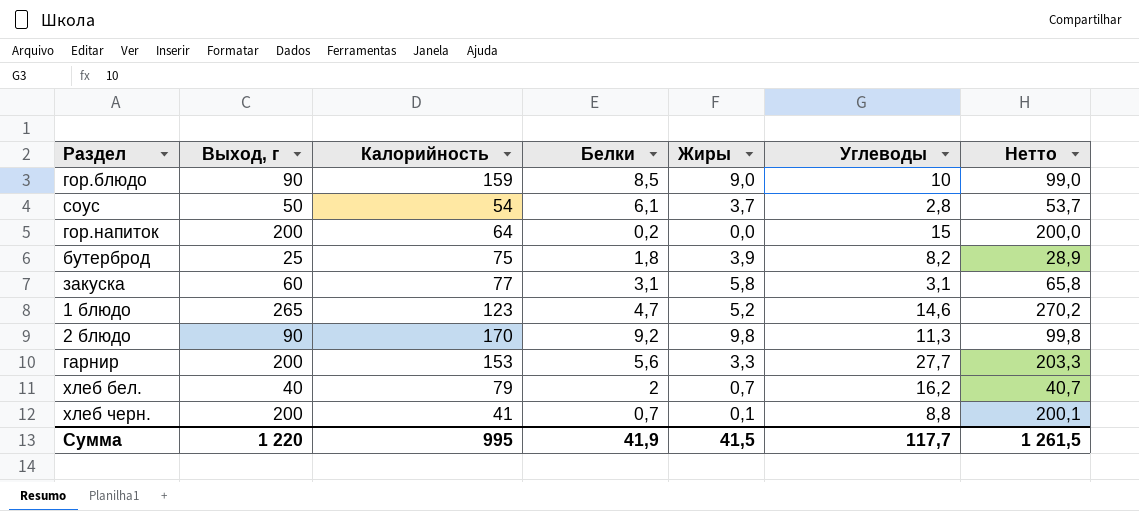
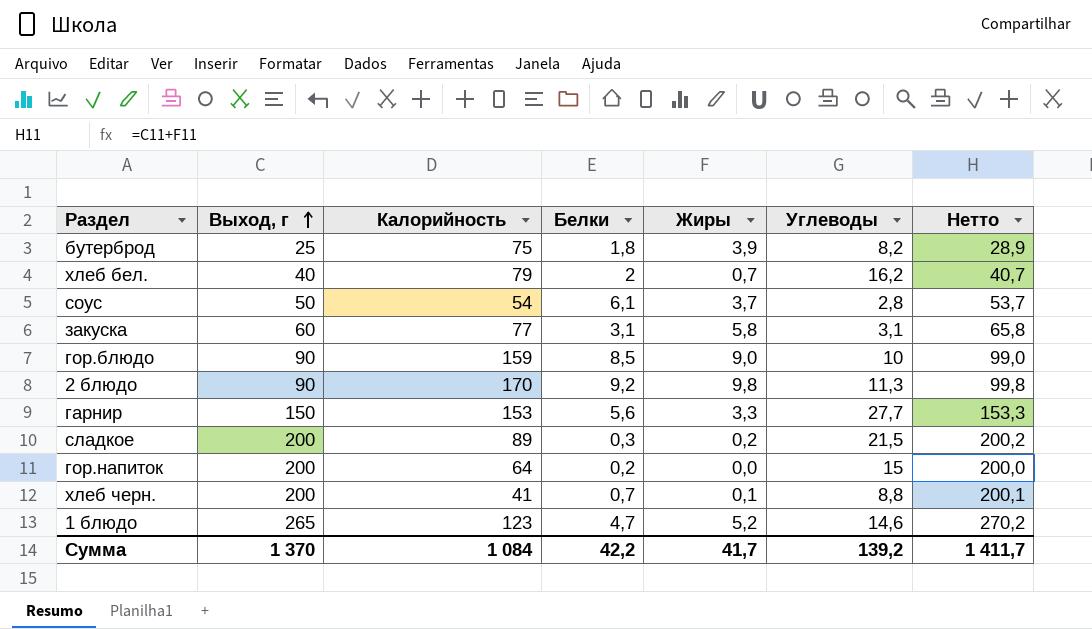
row order: none -> Выход, г ascending
гарнир | Выход, г: 200 -> 150
гарнир | Нетто: 203,3 -> 153,3
row сладкое: none -> 200 | 89 | 0,3 | 0,2 | 21,5 | 200,2
Сумма | Выход, г: 1 220 -> 1 370
Сумма | Калорийность: 995 -> 1 084
Сумма | Белки: 41,9 -> 42,2
Сумма | Жиры: 41,5 -> 41,7
Сумма | Углеводы: 117,7 -> 139,2
Сумма | Нетто: 1 261,5 -> 1 411,7

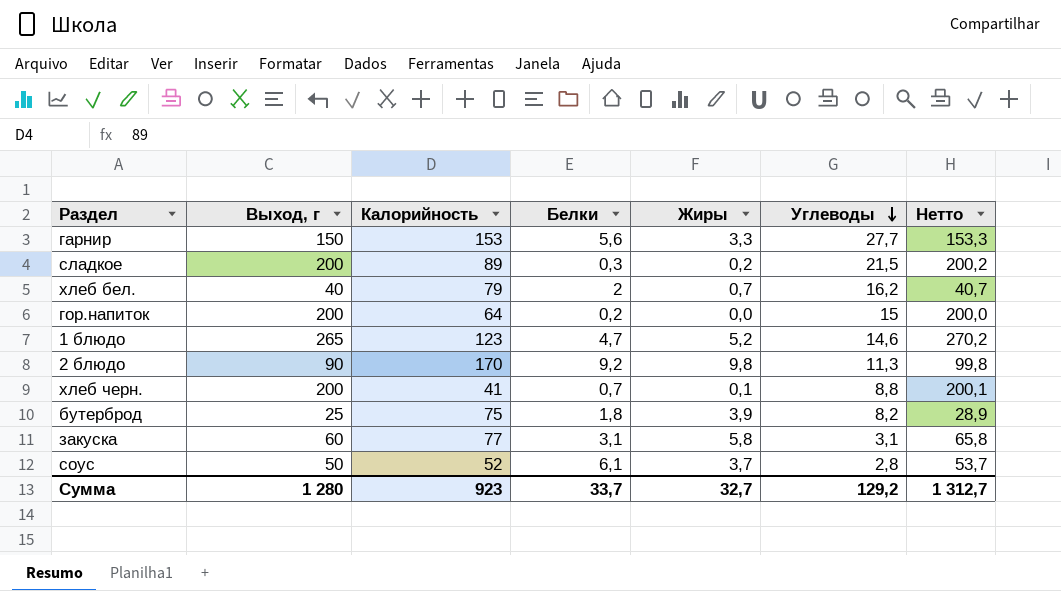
row order: Выход, г ascending -> Углеводы descending
row гор.блюдо: 90 | 159 | 8,5 | 9,0 | 10 | 99,0 -> none
соус | Калорийность: 54 -> 52
Сумма | Выход, г: 1 370 -> 1 280
Сумма | Калорийность: 1 084 -> 923
Сумма | Белки: 42,2 -> 33,7
Сумма | Жиры: 41,7 -> 32,7
Сумма | Углеводы: 139,2 -> 129,2
Сумма | Нетто: 1 411,7 -> 1 312,7

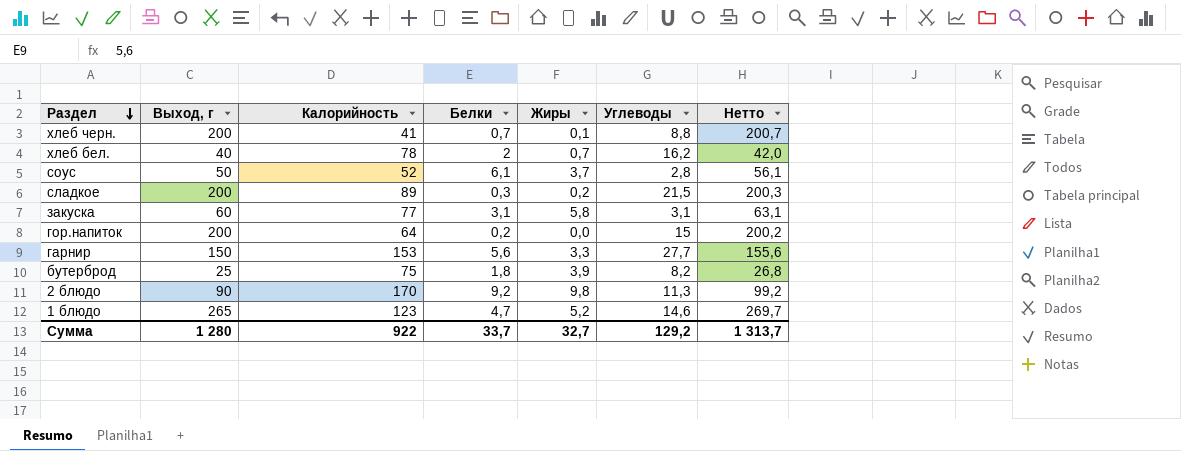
row order: Углеводы descending -> Раздел descending
column Нетто | formula: [Выход, г] + [Жиры] -> [Выход, г] + [Белки]
хлеб бел. | Калорийность: 79 -> 78
Сумма | Калорийность: 923 -> 922
Сумма | Нетто: 1 312,7 -> 1 313,7

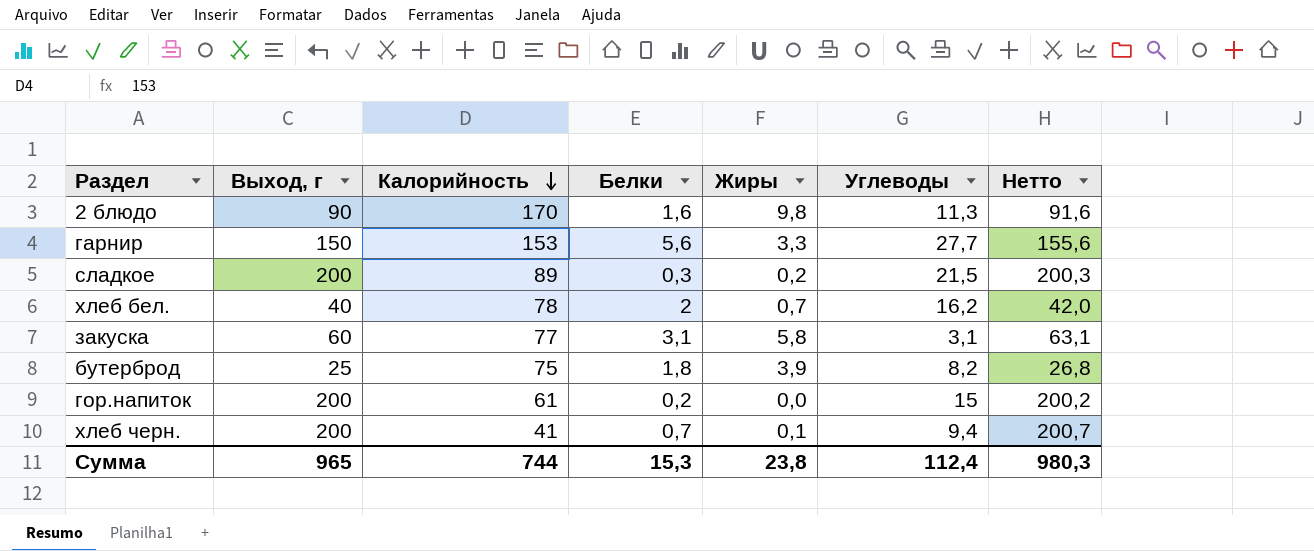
row order: Раздел descending -> Калорийность descending
row соус: 50 | 52 | 6,1 | 3,7 | 2,8 | 56,1 -> none
row 1 блюдо: 265 | 123 | 4,7 | 5,2 | 14,6 | 269,7 -> none
2 блюдо | Белки: 9,2 -> 1,6
2 блюдо | Нетто: 99,2 -> 91,6
гор.напиток | Калорийность: 64 -> 61
хлеб черн. | Углеводы: 8,8 -> 9,4
Сумма | Выход, г: 1 280 -> 965
Сумма | Калорийность: 922 -> 744
Сумма | Белки: 33,7 -> 15,3
Сумма | Жиры: 32,7 -> 23,8
Сумма | Углеводы: 129,2 -> 112,4
Сумма | Нетто: 1 313,7 -> 980,3

